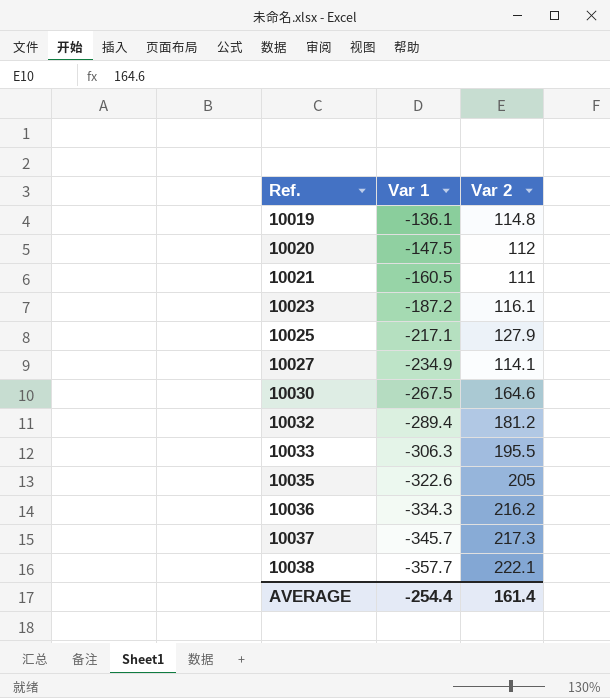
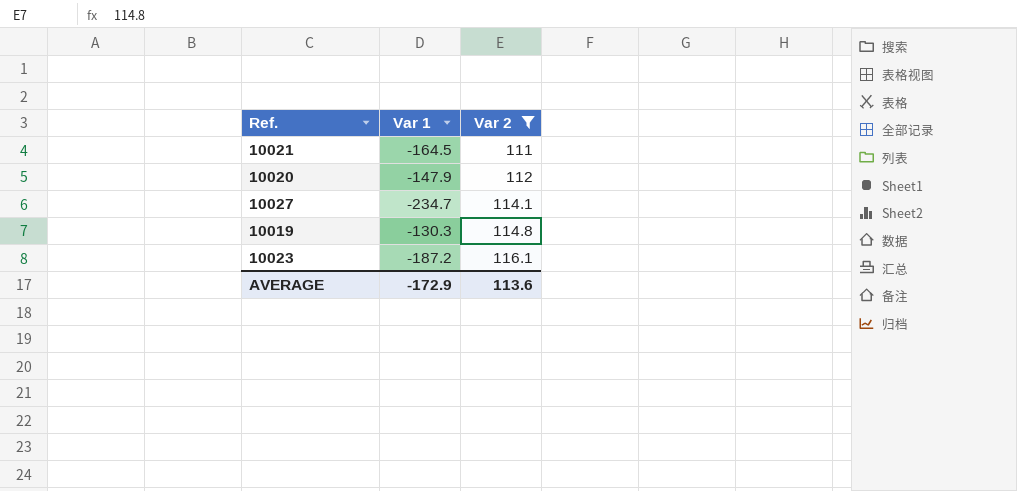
filter: none -> Var 2 <= 116.1
row order: Ref. ascending -> Var 2 ascending
10021 | Var 1: -160.5 -> -164.5
10020 | Var 1: -147.5 -> -147.9
10027 | Var 1: -234.9 -> -234.7
10019 | Var 1: -136.1 -> -130.3
AVERAGE | Var 1: -254.4 -> -172.9
AVERAGE | Var 2: 161.4 -> 113.6

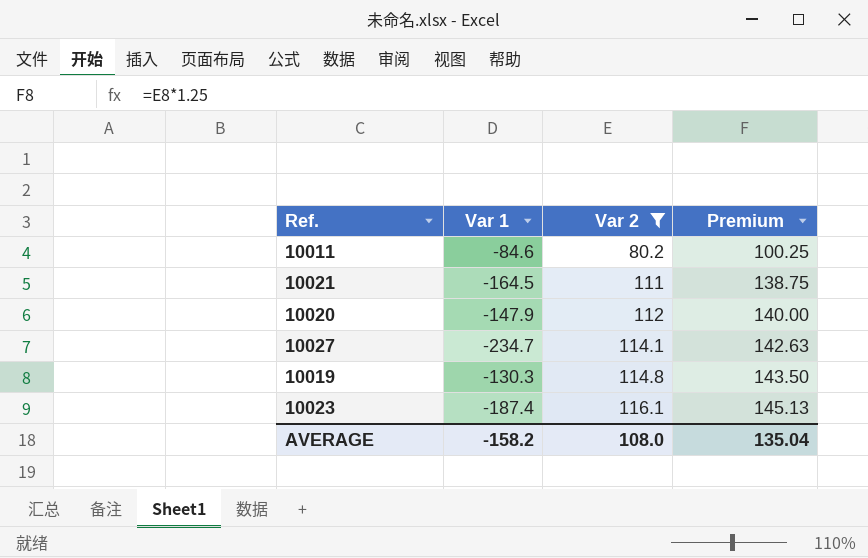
column Premium | formula: none -> [Var 2] * 1.25
row 10011: none -> -84.6 | 80.2 | 100.25
10023 | Var 1: -187.2 -> -187.4
AVERAGE | Var 1: -172.9 -> -158.2
AVERAGE | Var 2: 113.6 -> 108.0

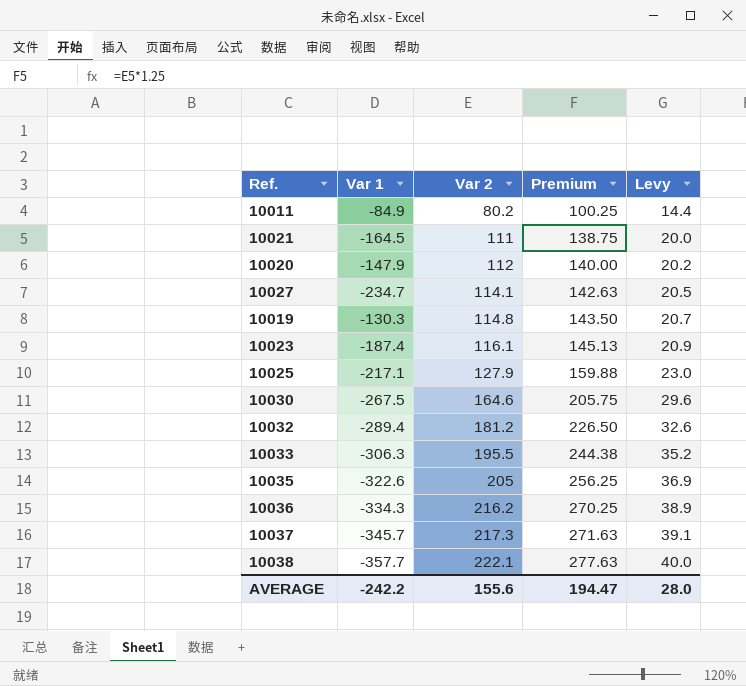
filter: Var 2 <= 116.1 -> none
column Levy | formula: none -> [Var 2] * 0.18
10011 | Var 1: -84.6 -> -84.9
AVERAGE | Var 1: -158.2 -> -242.2
AVERAGE | Var 2: 108.0 -> 155.6
AVERAGE | Premium: 135.04 -> 194.47

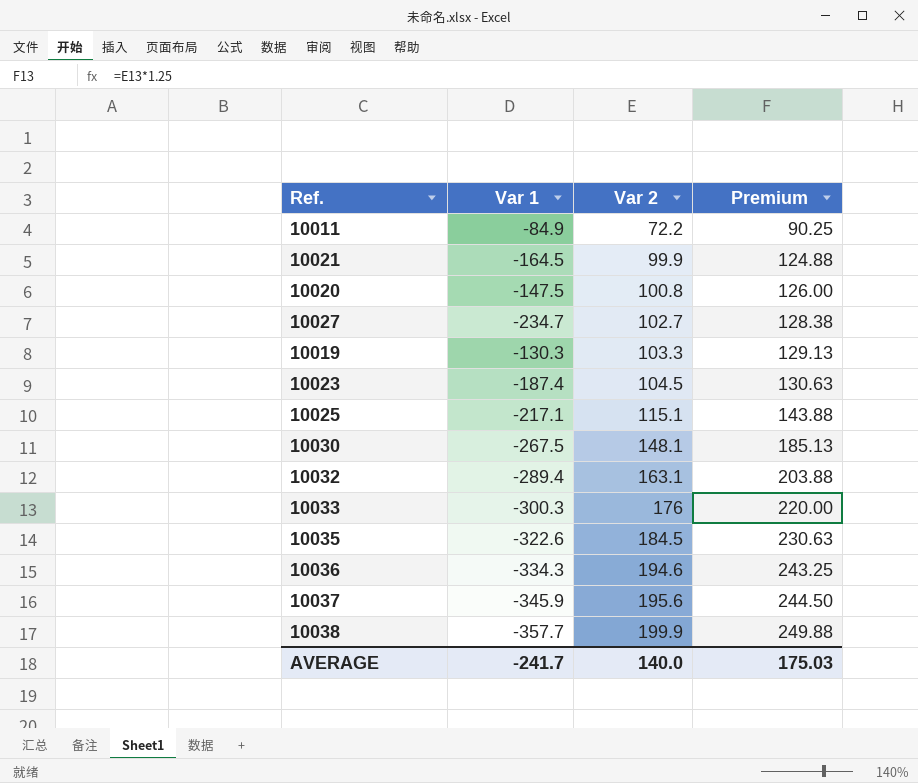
column Levy | formula: [Var 2] * 0.18 -> none
10011 | Var 2: 80.2 -> 72.2
10011 | Premium: 100.25 -> 90.25
10021 | Var 2: 111 -> 99.9
10021 | Premium: 138.75 -> 124.88
10020 | Var 1: -147.9 -> -147.5
10020 | Var 2: 112 -> 100.8
10020 | Premium: 140.00 -> 126.00
10027 | Var 2: 114.1 -> 102.7
10027 | Premium: 142.63 -> 128.38
10019 | Var 2: 114.8 -> 103.3
10019 | Premium: 143.50 -> 129.13
10023 | Var 2: 116.1 -> 104.5
10023 | Premium: 145.13 -> 130.63
10025 | Var 2: 127.9 -> 115.1
10025 | Premium: 159.88 -> 143.88
10030 | Var 2: 164.6 -> 148.1
10030 | Premium: 205.75 -> 185.13
10032 | Var 2: 181.2 -> 163.1
10032 | Premium: 226.50 -> 203.88
10033 | Var 1: -306.3 -> -300.3
10033 | Var 2: 195.5 -> 176
10033 | Premium: 244.38 -> 220.00
10035 | Var 2: 205 -> 184.5
10035 | Premium: 256.25 -> 230.63
10036 | Var 2: 216.2 -> 194.6
10036 | Premium: 270.25 -> 243.25
10037 | Var 1: -345.7 -> -345.9
10037 | Var 2: 217.3 -> 195.6
10037 | Premium: 271.63 -> 244.50
10038 | Var 2: 222.1 -> 199.9
10038 | Premium: 277.63 -> 249.88
AVERAGE | Var 1: -242.2 -> -241.7
AVERAGE | Var 2: 155.6 -> 140.0
AVERAGE | Premium: 194.47 -> 175.03

